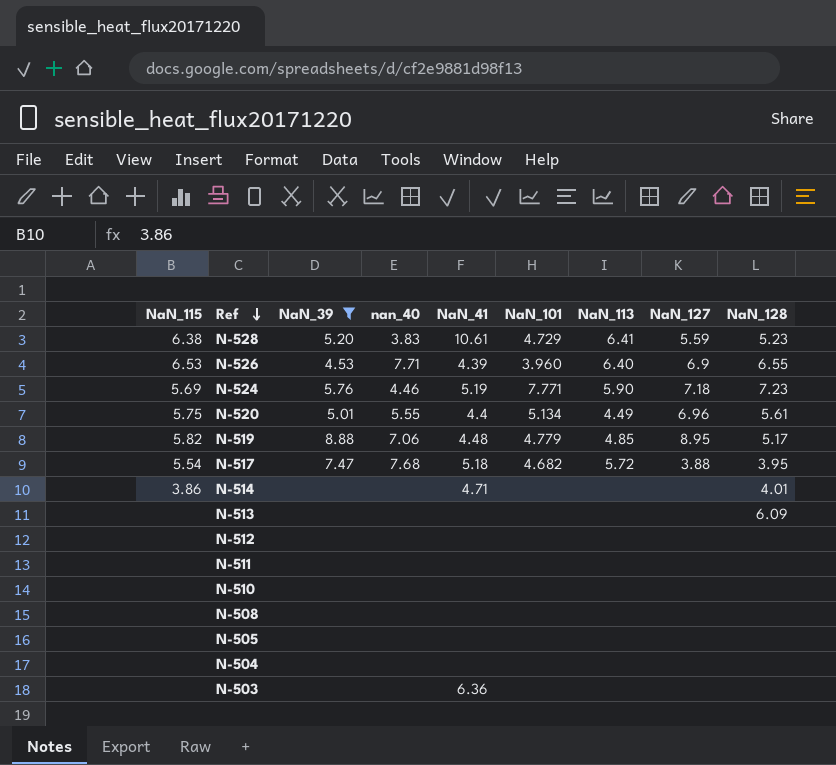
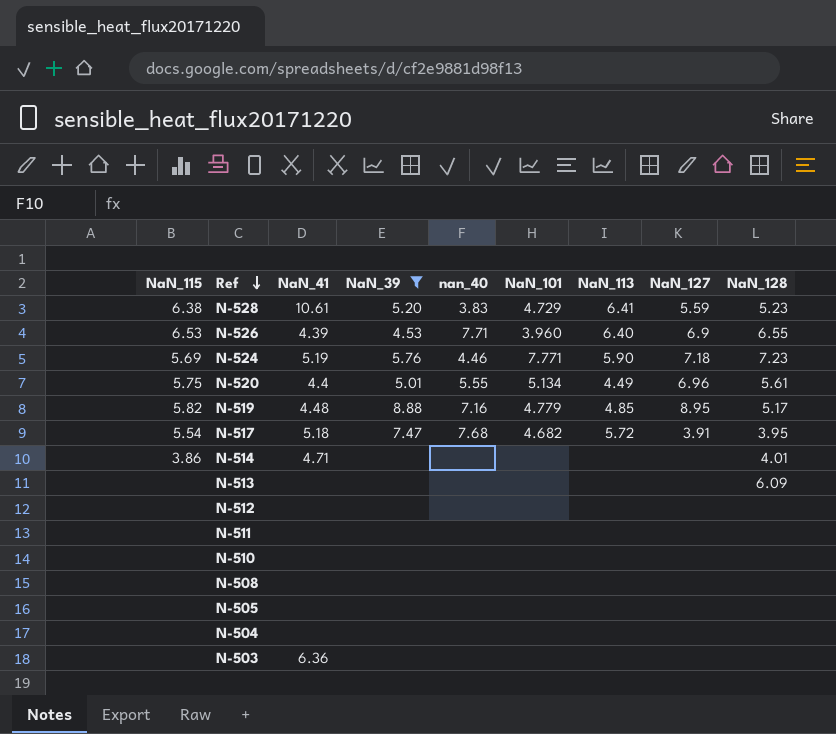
column NaN_41 | position: 5 -> 3
N-519 | nan_40: 7.06 -> 7.16
N-517 | NaN_127: 3.88 -> 3.91

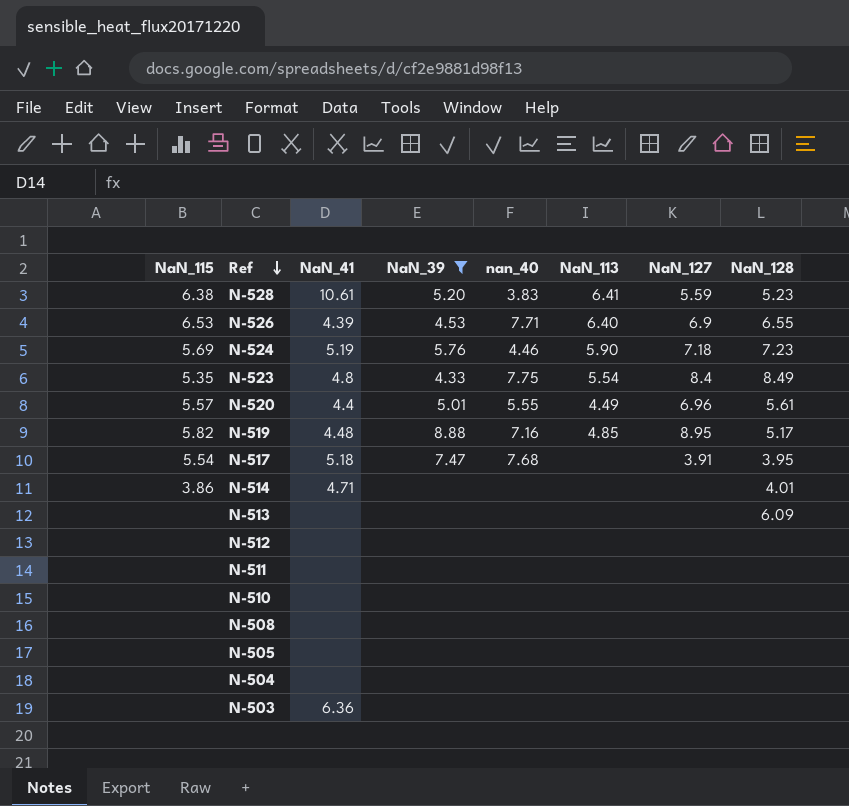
column NaN_101 | position: 6 -> none
row N-523: none -> 5.35 | 4.8 | 4.33 | 7.75 | 5.54 | 8.4 | 8.49
N-520 | NaN_115: 5.75 -> 5.57
N-517 | NaN_113: 5.72 -> none

